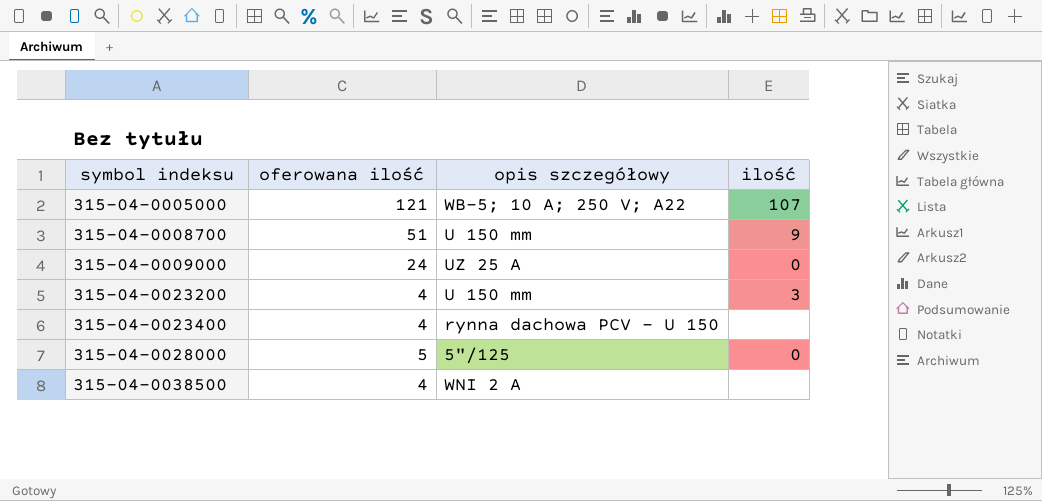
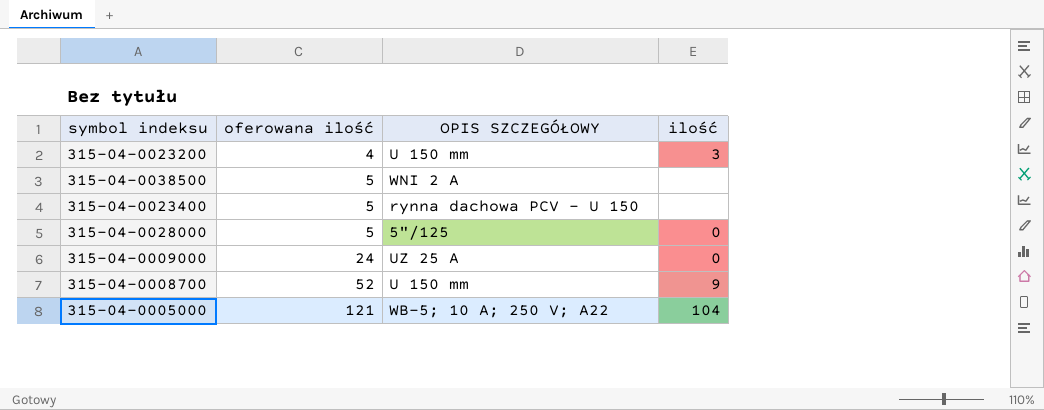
row order: symbol indeksu ascending -> oferowana ilość ascending
column name: opis szczegółowy -> OPIS SZCZEGÓŁOWY
315-04-0038500 | oferowana ilość: 4 -> 5
315-04-0023400 | oferowana ilość: 4 -> 5
315-04-0008700 | oferowana ilość: 51 -> 52
315-04-0005000 | ilość: 107 -> 104

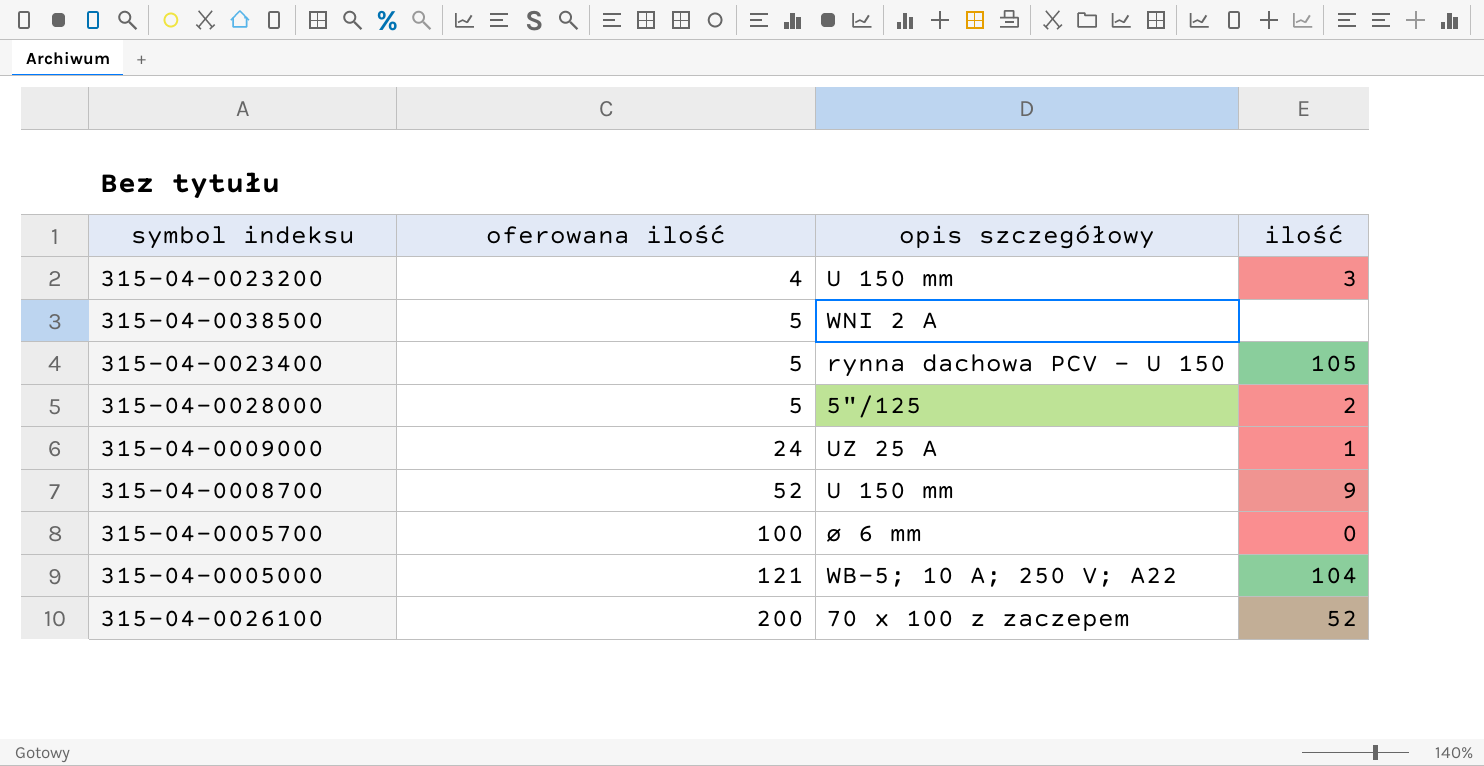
column name: OPIS SZCZEGÓŁOWY -> opis szczegółowy
315-04-0023400 | ilość: none -> 105
315-04-0028000 | ilość: 0 -> 2
315-04-0009000 | ilość: 0 -> 1
row 315-04-0005700: none -> 100 | ø 6 mm | 0
row 315-04-0026100: none -> 200 | 70 x 100 z zaczepem | 52

